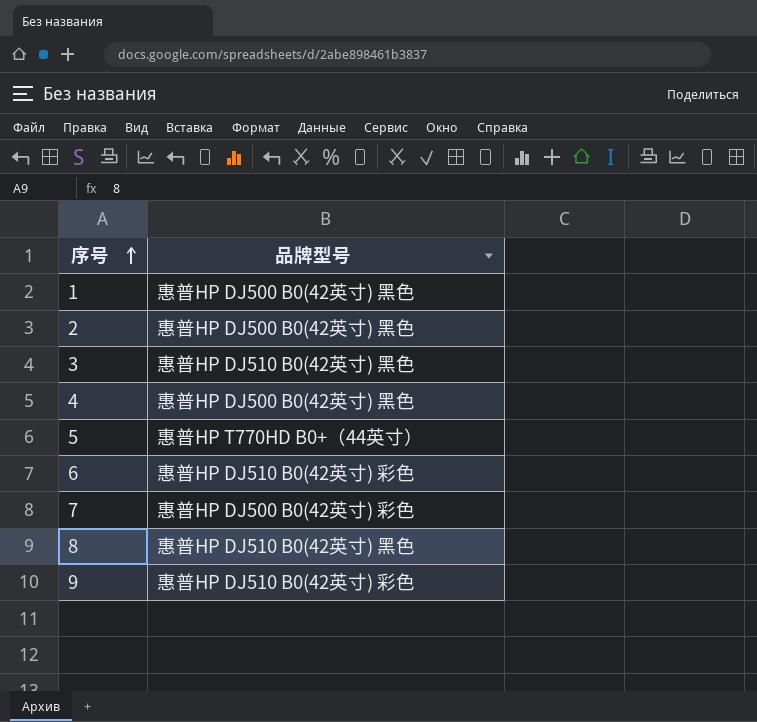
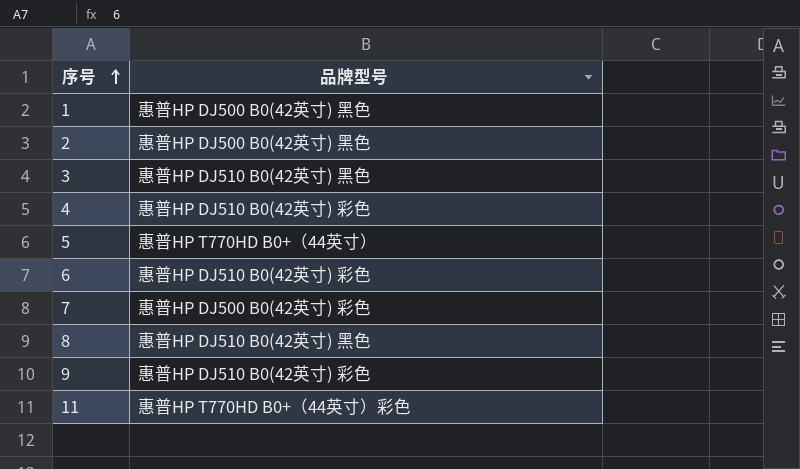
4 | 品牌型号: 惠普HP DJ500 B0(42英寸) 黑色 -> 惠普HP DJ510 B0(42英寸) 彩色
row 11: none -> 惠普HP T770HD B0+（44英寸）彩色

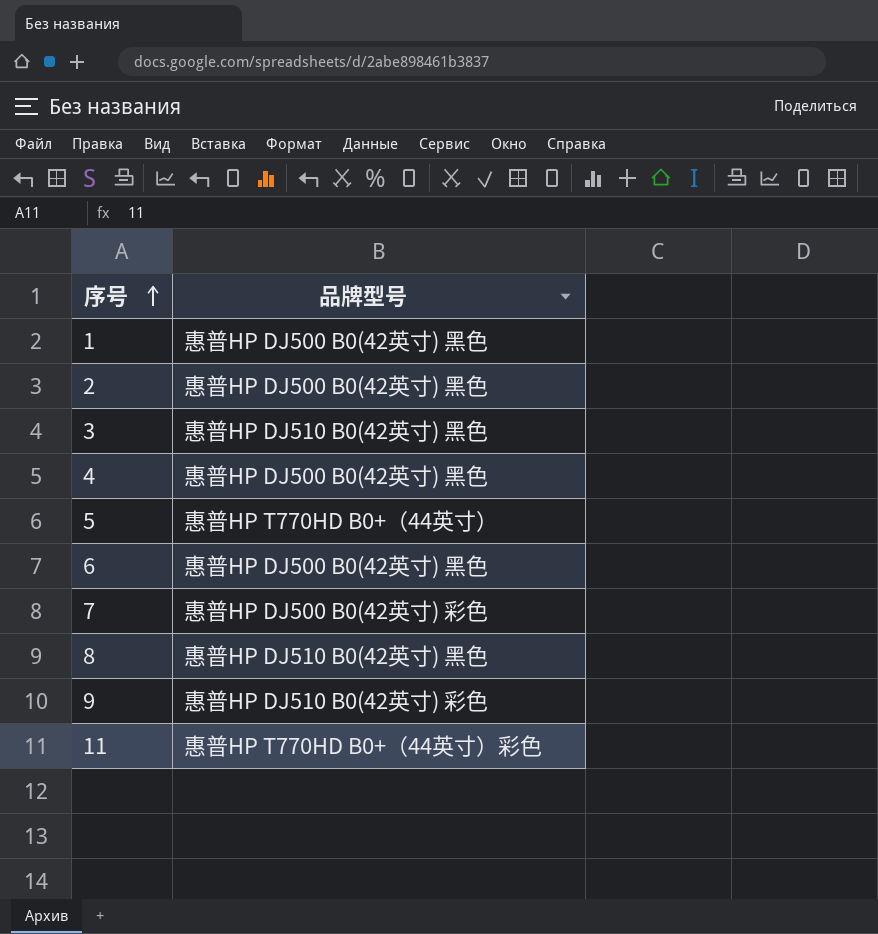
4 | 品牌型号: 惠普HP DJ510 B0(42英寸) 彩色 -> 惠普HP DJ500 B0(42英寸) 黑色
6 | 品牌型号: 惠普HP DJ510 B0(42英寸) 彩色 -> 惠普HP DJ500 B0(42英寸) 黑色

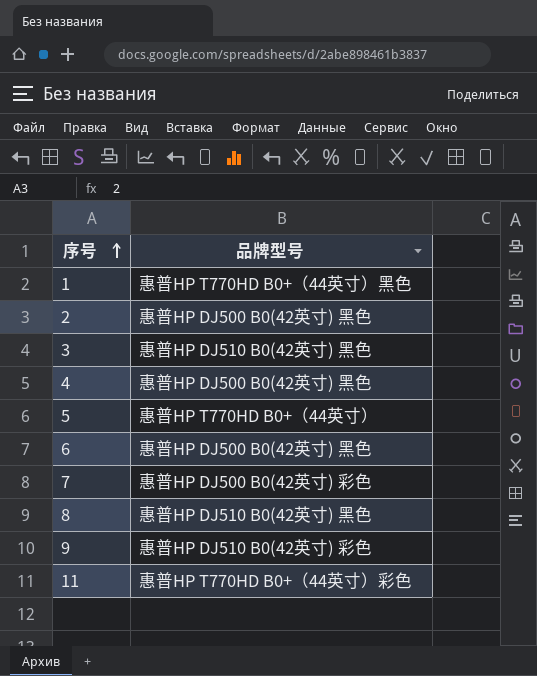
1 | 品牌型号: 惠普HP DJ500 B0(42英寸) 黑色 -> 惠普HP T770HD B0+（44英寸）黑色

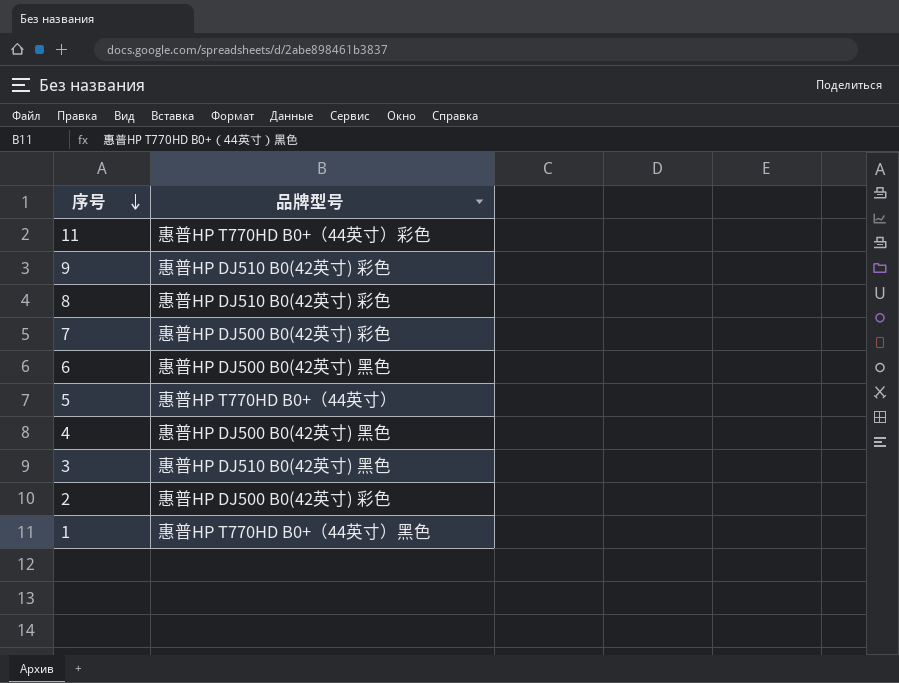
row order: 序号 ascending -> 序号 descending
8 | 品牌型号: 惠普HP DJ510 B0(42英寸) 黑色 -> 惠普HP DJ510 B0(42英寸) 彩色
2 | 品牌型号: 惠普HP DJ500 B0(42英寸) 黑色 -> 惠普HP DJ500 B0(42英寸) 彩色

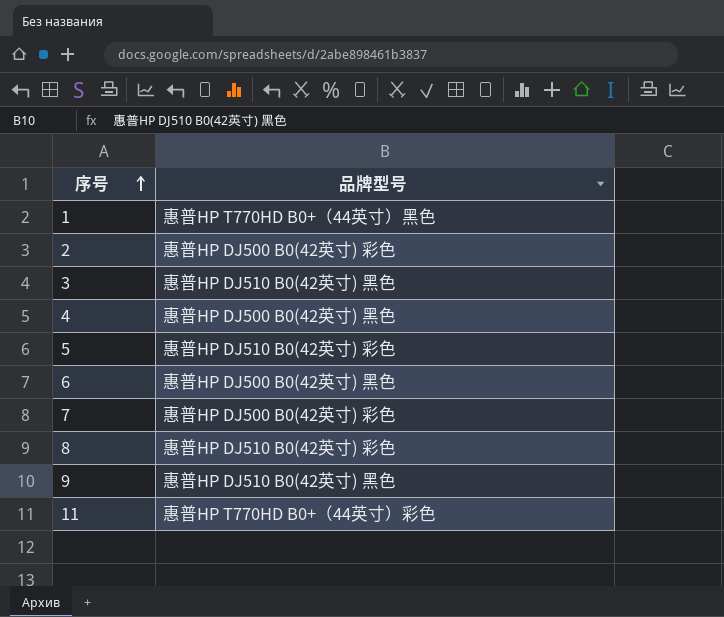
row order: 序号 descending -> 序号 ascending
5 | 品牌型号: 惠普HP T770HD B0+（44英寸） -> 惠普HP DJ510 B0(42英寸) 彩色
9 | 品牌型号: 惠普HP DJ510 B0(42英寸) 彩色 -> 惠普HP DJ510 B0(42英寸) 黑色

